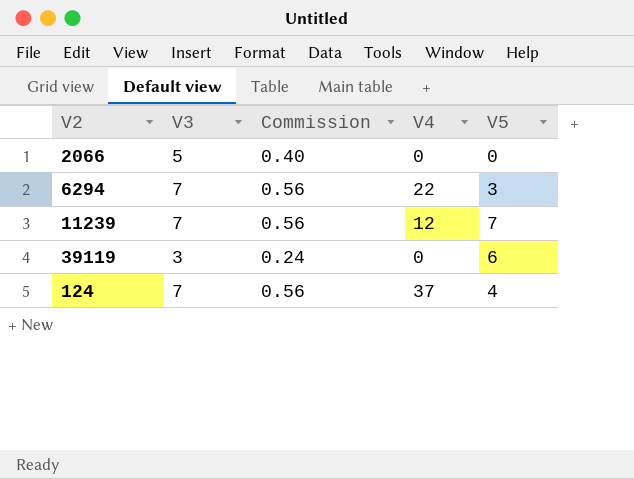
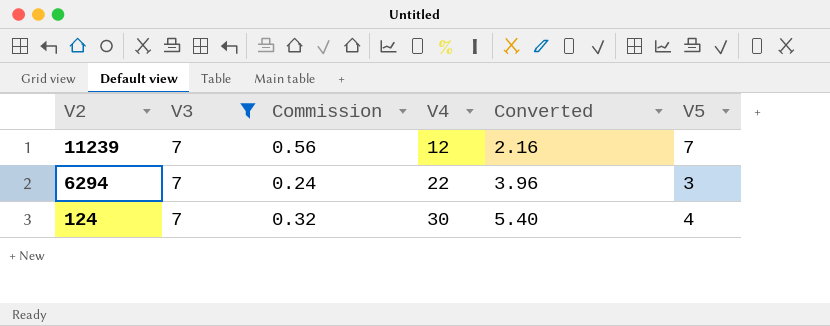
filter: none -> V3 = 7
row order: none -> V2 descending
column Commission | formula: [V3] * 0.08 -> [V5] * 0.08
column Converted | formula: none -> [V4] * 0.18
124 | V4: 37 -> 30

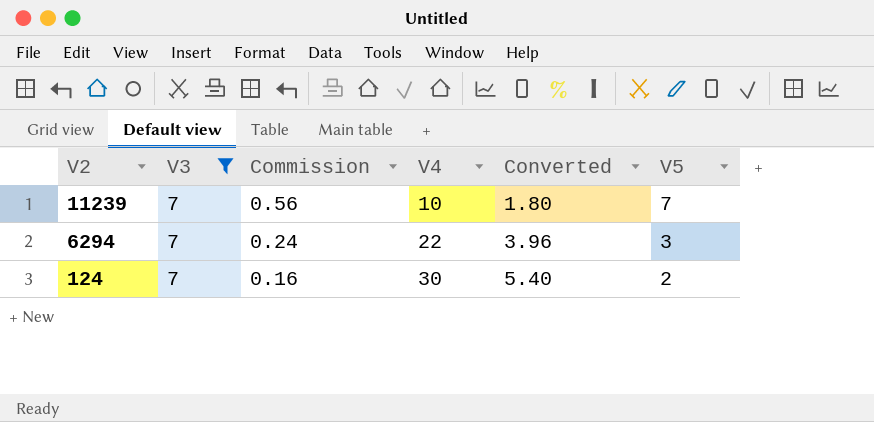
11239 | V4: 12 -> 10
11239 | Converted: 2.16 -> 1.80
124 | Commission: 0.32 -> 0.16
124 | V5: 4 -> 2

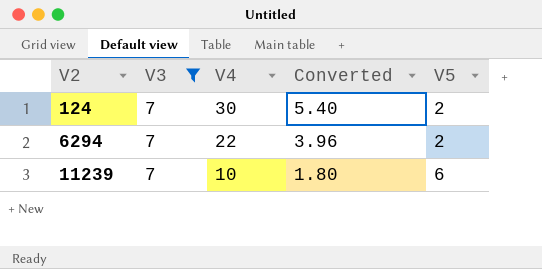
row order: V2 descending -> V2 ascending
column Commission | formula: [V5] * 0.08 -> none
6294 | V5: 3 -> 2
11239 | V5: 7 -> 6

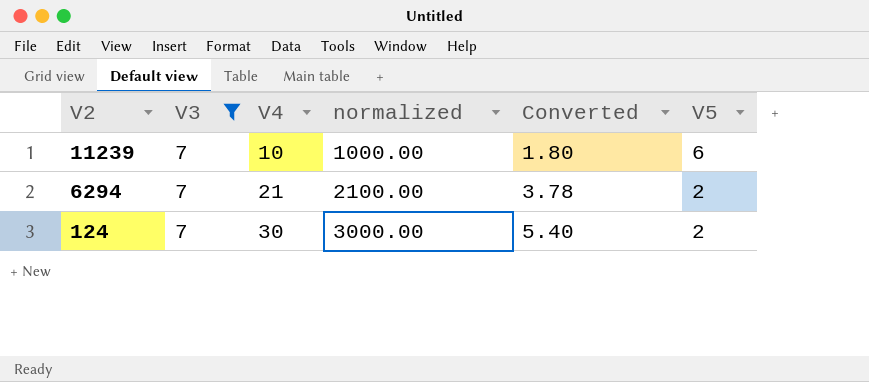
row order: V2 ascending -> V2 descending
column normalized | formula: none -> [V4] * 100
6294 | V4: 22 -> 21
6294 | Converted: 3.96 -> 3.78

